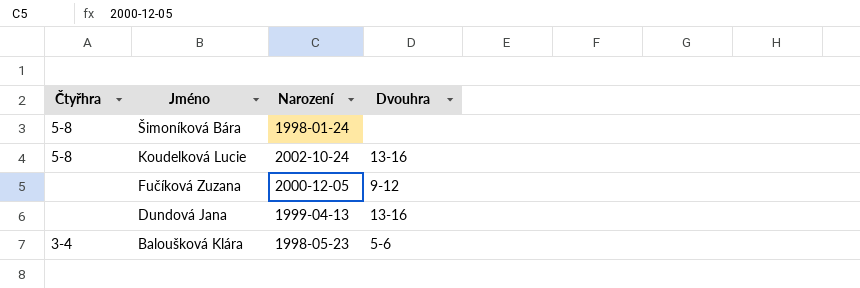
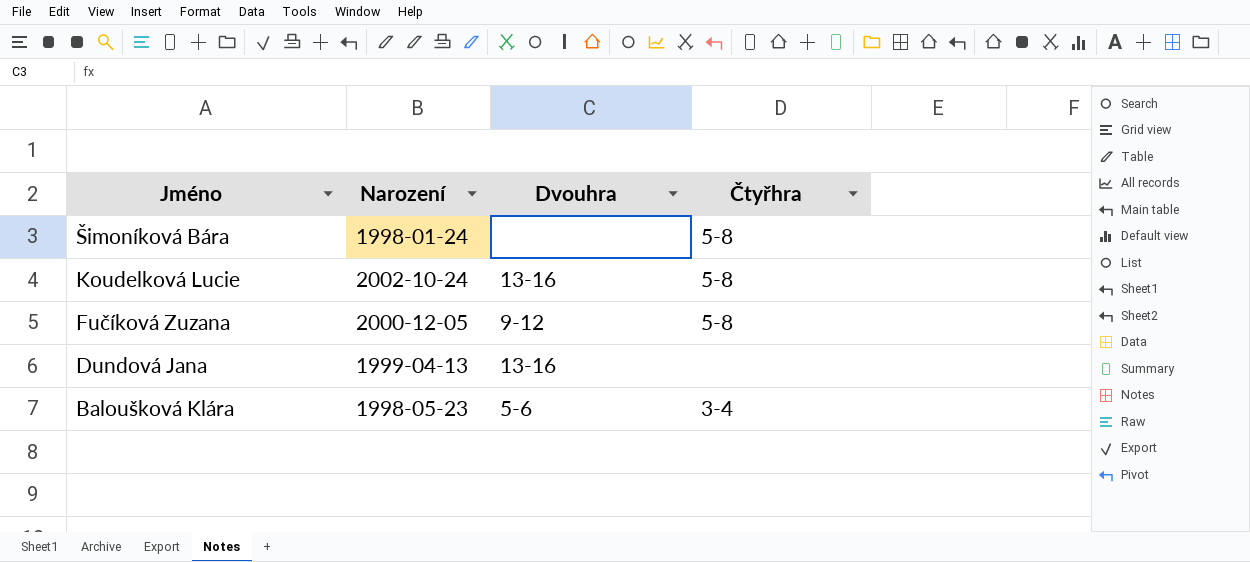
column Čtyřhra | position: 1 -> 4
Fučíková Zuzana | Čtyřhra: none -> 5-8

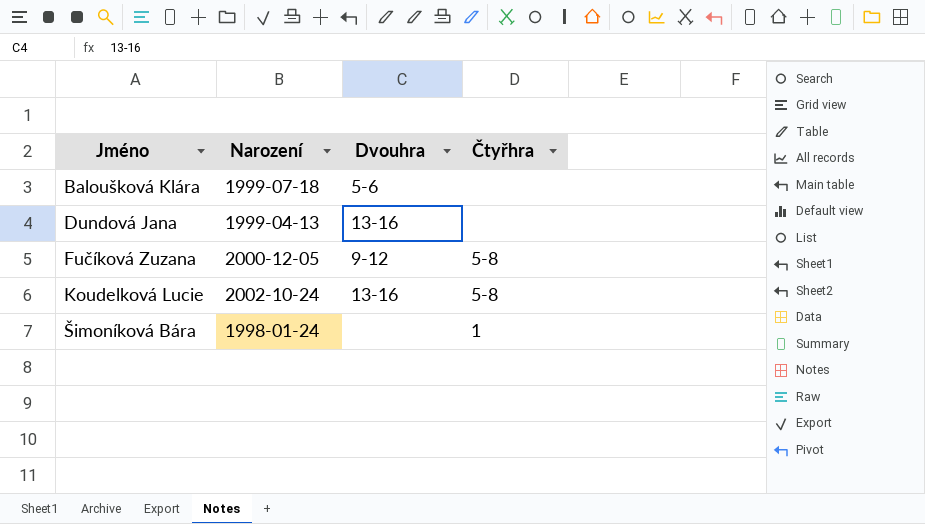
row order: Jméno descending -> Jméno ascending
Baloušková Klára | Narození: 1998-05-23 -> 1999-07-18
Baloušková Klára | Čtyřhra: 3-4 -> none
Šimoníková Bára | Čtyřhra: 5-8 -> 1

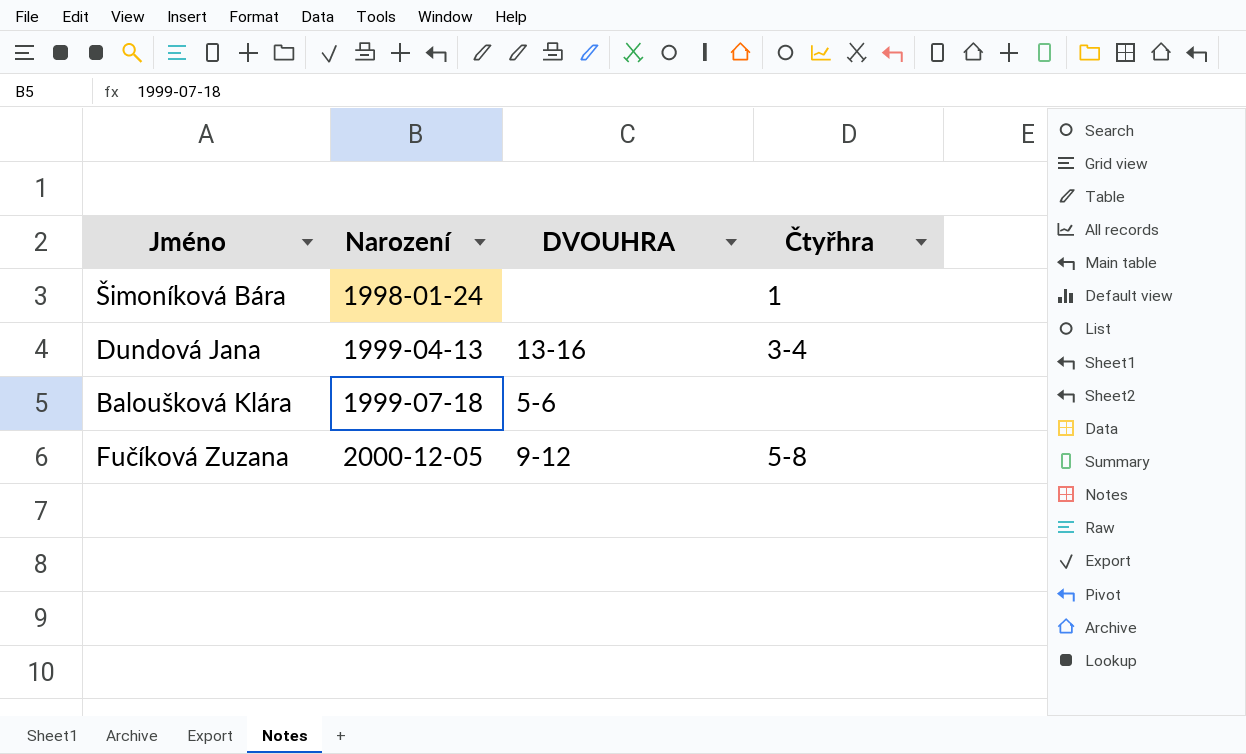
row order: Jméno ascending -> Narození ascending
column name: Dvouhra -> DVOUHRA
row Koudelková Lucie: 2002-10-24 | 13-16 | 5-8 -> none
Dundová Jana | Čtyřhra: none -> 3-4

